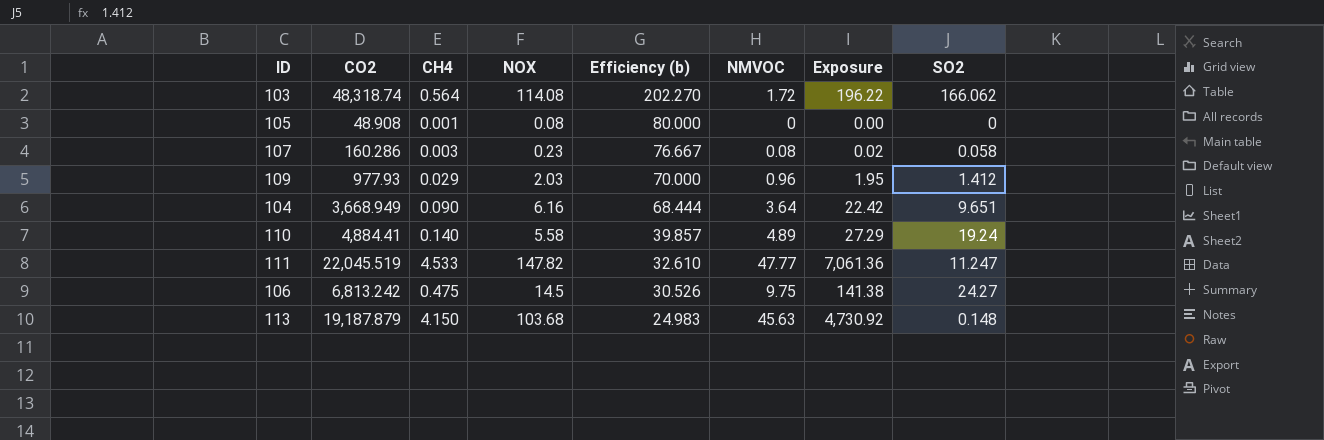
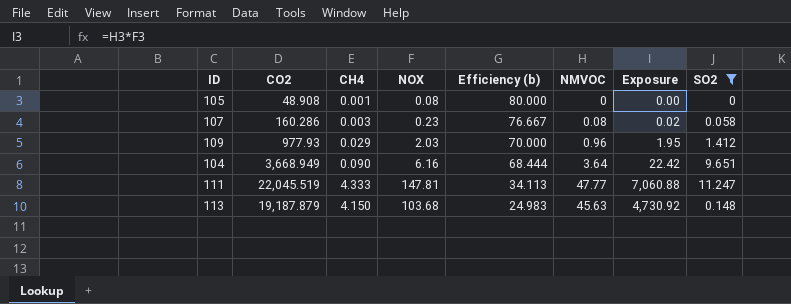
filter: none -> SO2 <= 11.247
111 | CH4: 4.533 -> 4.333
111 | NOX: 147.82 -> 147.81
111 | Efficiency (b): 32.610 -> 34.113
111 | Exposure: 7,061.36 -> 7,060.88

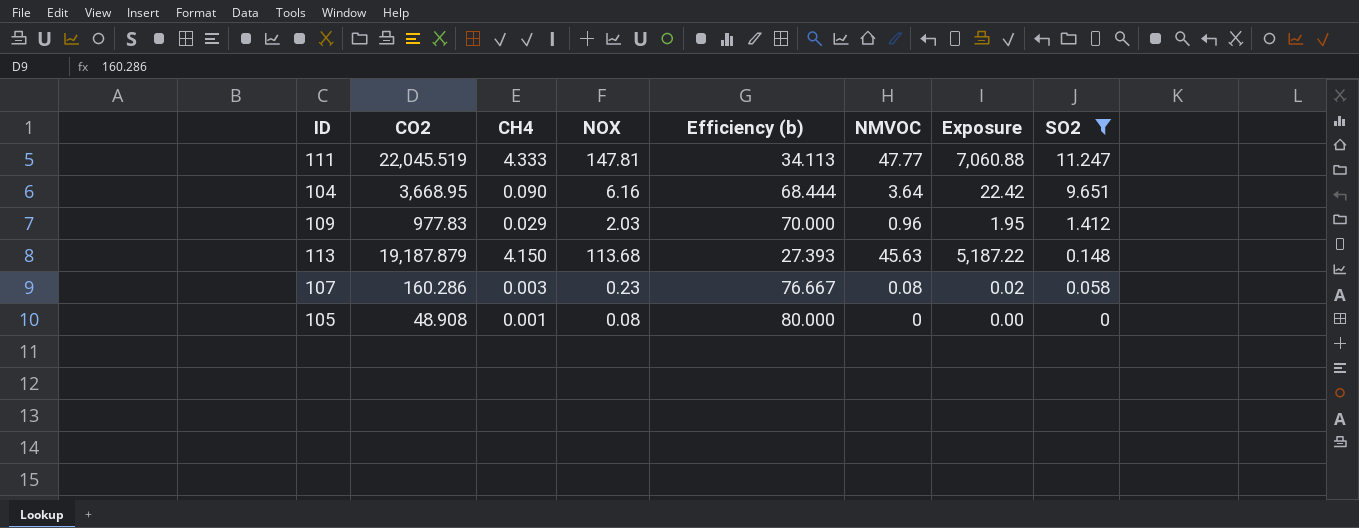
row order: Efficiency (b) descending -> SO2 descending
104 | CO2: 3,668.949 -> 3,668.95
109 | CO2: 977.93 -> 977.83
113 | NOX: 103.68 -> 113.68
113 | Efficiency (b): 24.983 -> 27.393
113 | Exposure: 4,730.92 -> 5,187.22

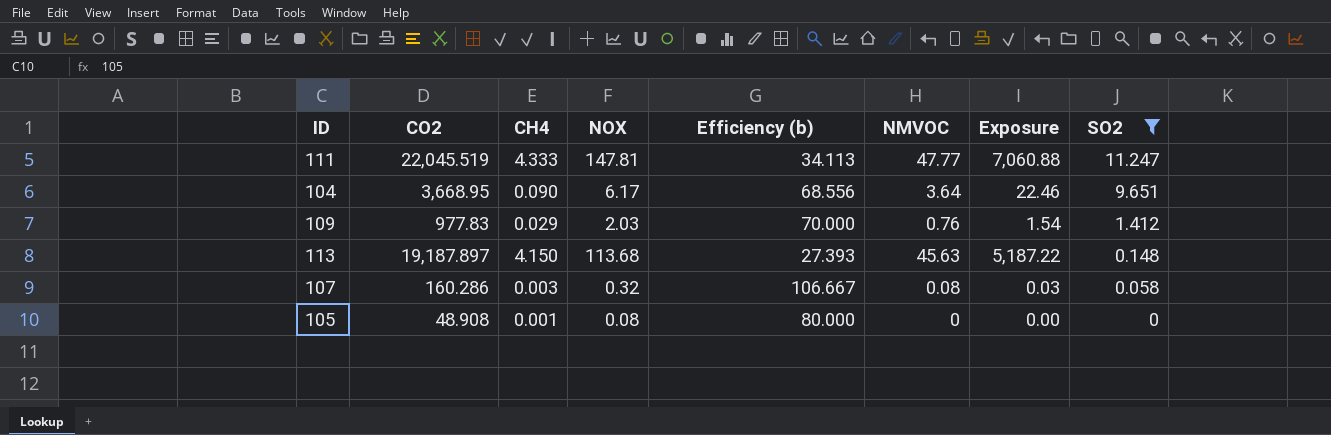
104 | NOX: 6.16 -> 6.17
104 | Efficiency (b): 68.444 -> 68.556
104 | Exposure: 22.42 -> 22.46
109 | NMVOC: 0.96 -> 0.76
109 | Exposure: 1.95 -> 1.54
113 | CO2: 19,187.879 -> 19,187.897
107 | NOX: 0.23 -> 0.32
107 | Efficiency (b): 76.667 -> 106.667
107 | Exposure: 0.02 -> 0.03

